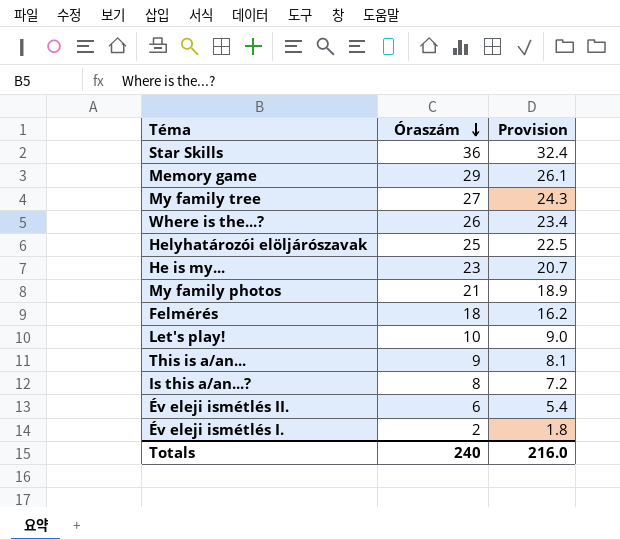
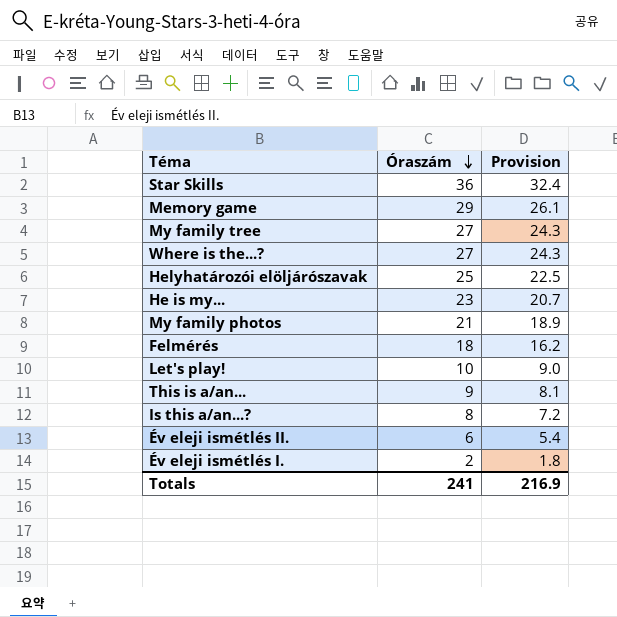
Where is the...? | Óraszám: 26 -> 27
Where is the...? | Provision: 23.4 -> 24.3
Totals | Óraszám: 240 -> 241
Totals | Provision: 216.0 -> 216.9

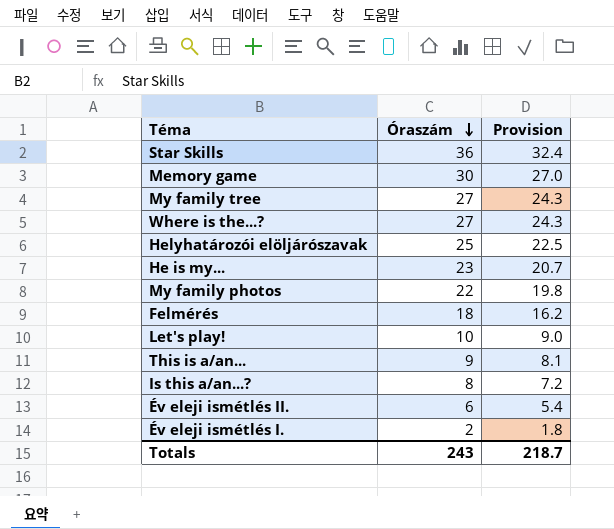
Memory game | Óraszám: 29 -> 30
Memory game | Provision: 26.1 -> 27.0
My family photos | Óraszám: 21 -> 22
My family photos | Provision: 18.9 -> 19.8
Totals | Óraszám: 241 -> 243
Totals | Provision: 216.9 -> 218.7

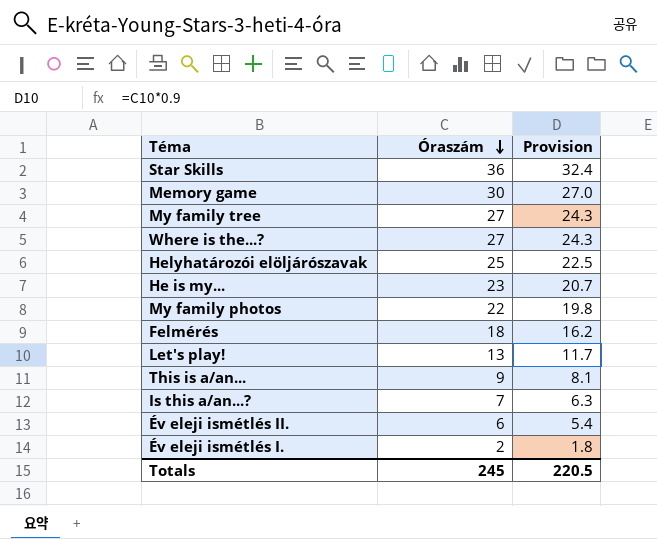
Let's play! | Óraszám: 10 -> 13
Let's play! | Provision: 9.0 -> 11.7
Is this a/an...? | Óraszám: 8 -> 7
Is this a/an...? | Provision: 7.2 -> 6.3
Totals | Óraszám: 243 -> 245
Totals | Provision: 218.7 -> 220.5

